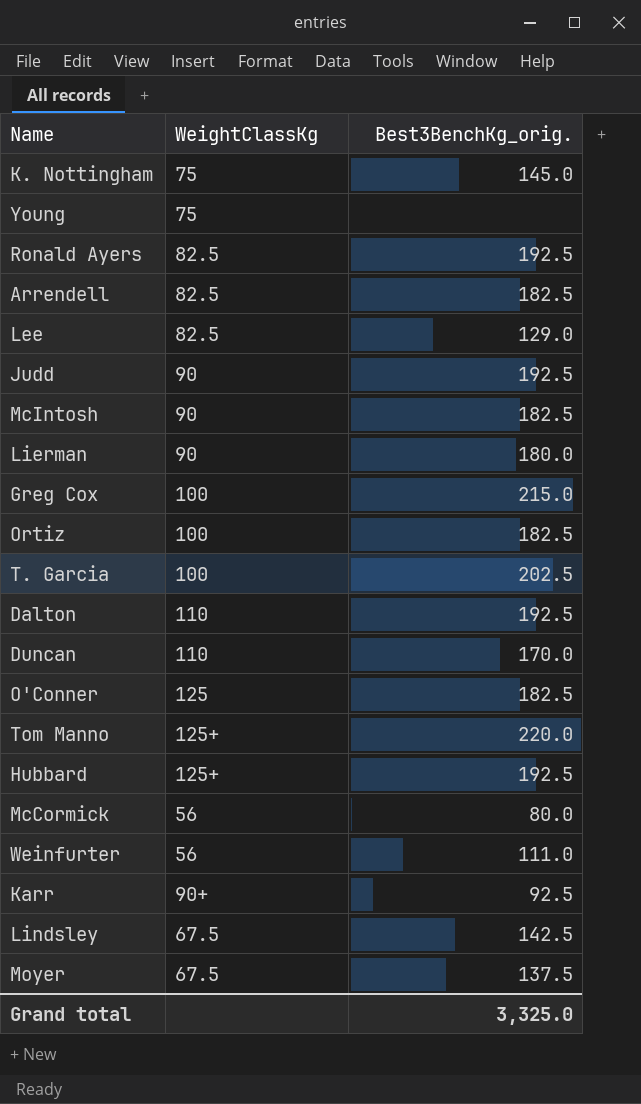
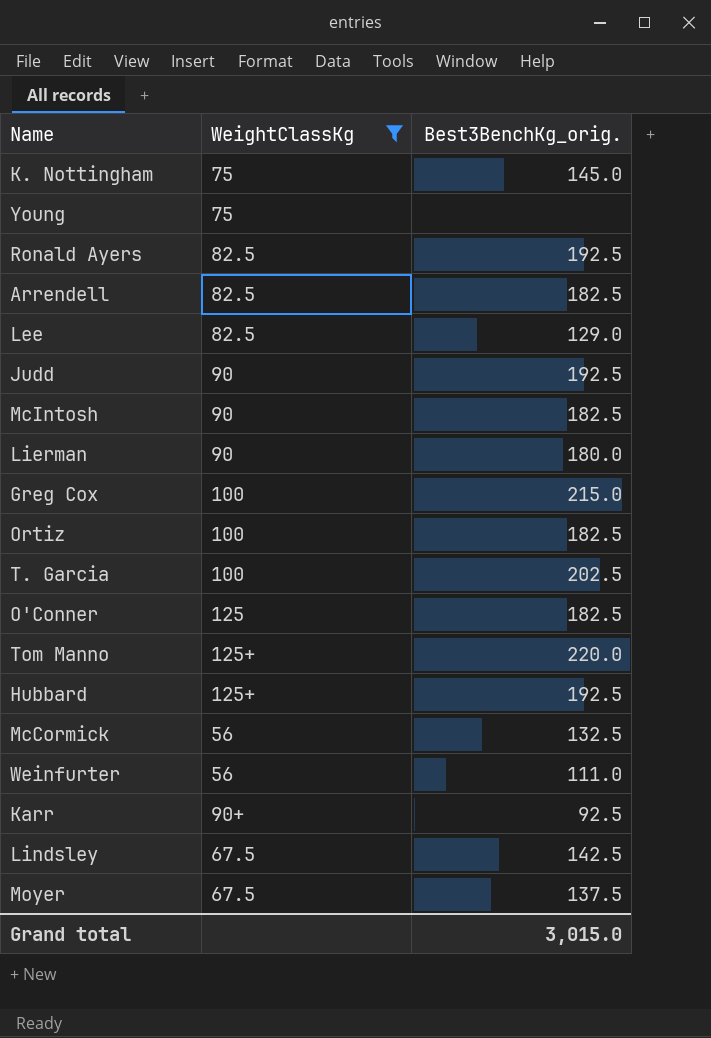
filter: none -> WeightClassKg != 110
McCormick | Best3BenchKg_orig.: 80.0 -> 132.5
Grand total | Best3BenchKg_orig.: 3,325.0 -> 3,015.0

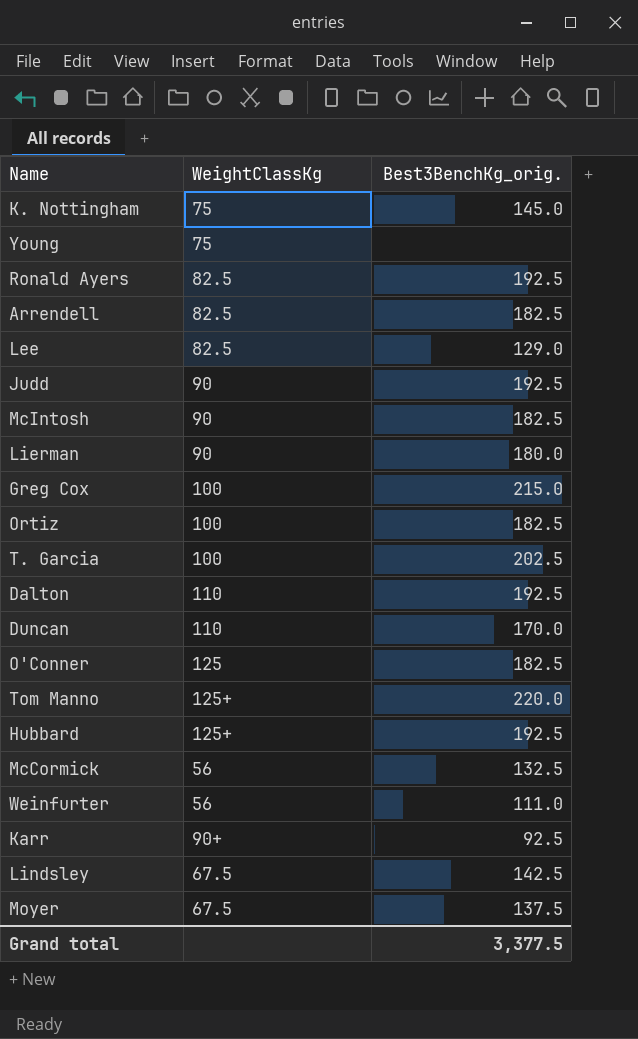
filter: WeightClassKg != 110 -> none
Grand total | Best3BenchKg_orig.: 3,015.0 -> 3,377.5

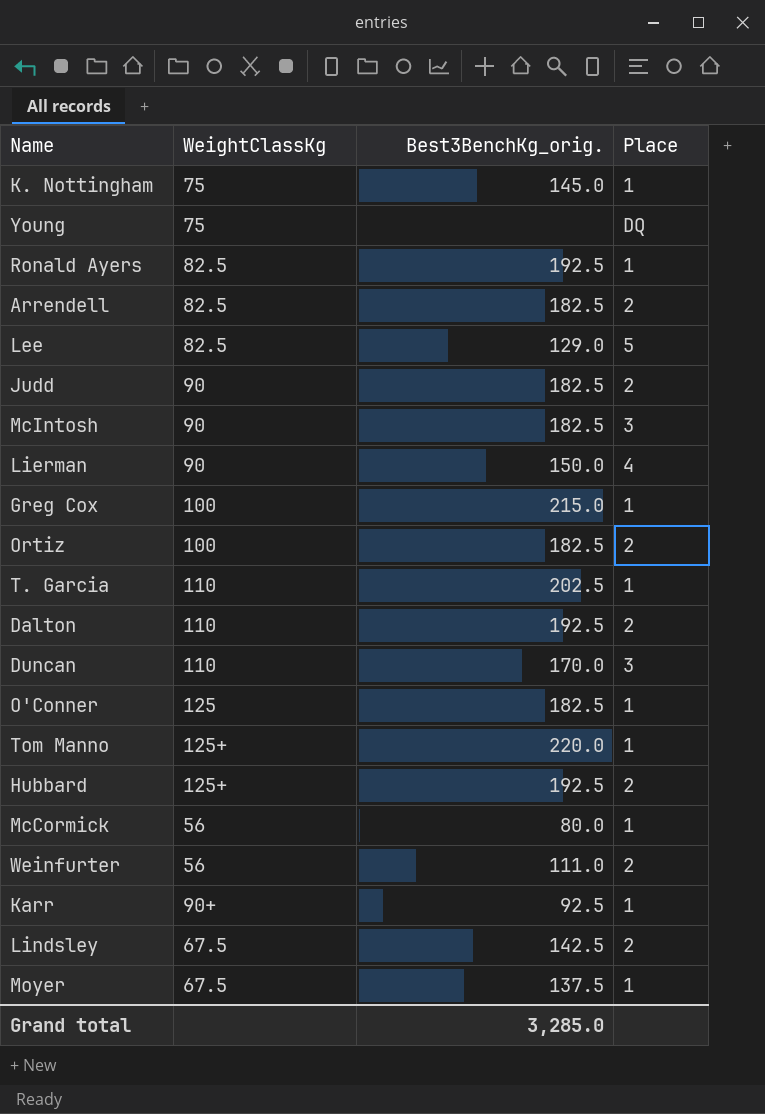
column Place | position: none -> 4
Judd | Best3BenchKg_orig.: 192.5 -> 182.5
Lierman | Best3BenchKg_orig.: 180.0 -> 150.0
T. Garcia | WeightClassKg: 100 -> 110
McCormick | Best3BenchKg_orig.: 132.5 -> 80.0
Grand total | Best3BenchKg_orig.: 3,377.5 -> 3,285.0

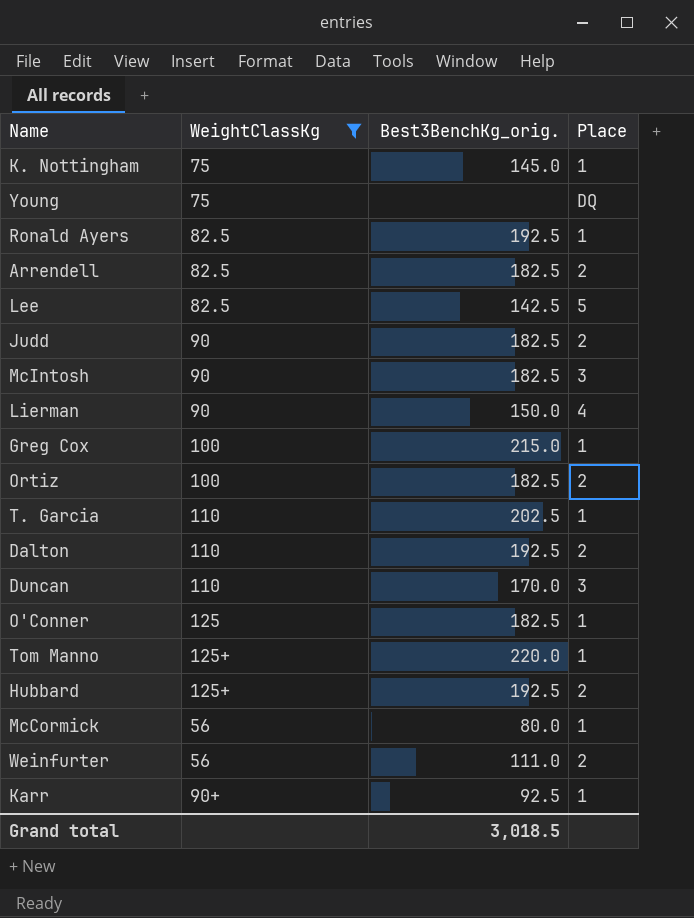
filter: none -> WeightClassKg != 67.5
Lee | Best3BenchKg_orig.: 129.0 -> 142.5
Grand total | Best3BenchKg_orig.: 3,285.0 -> 3,018.5

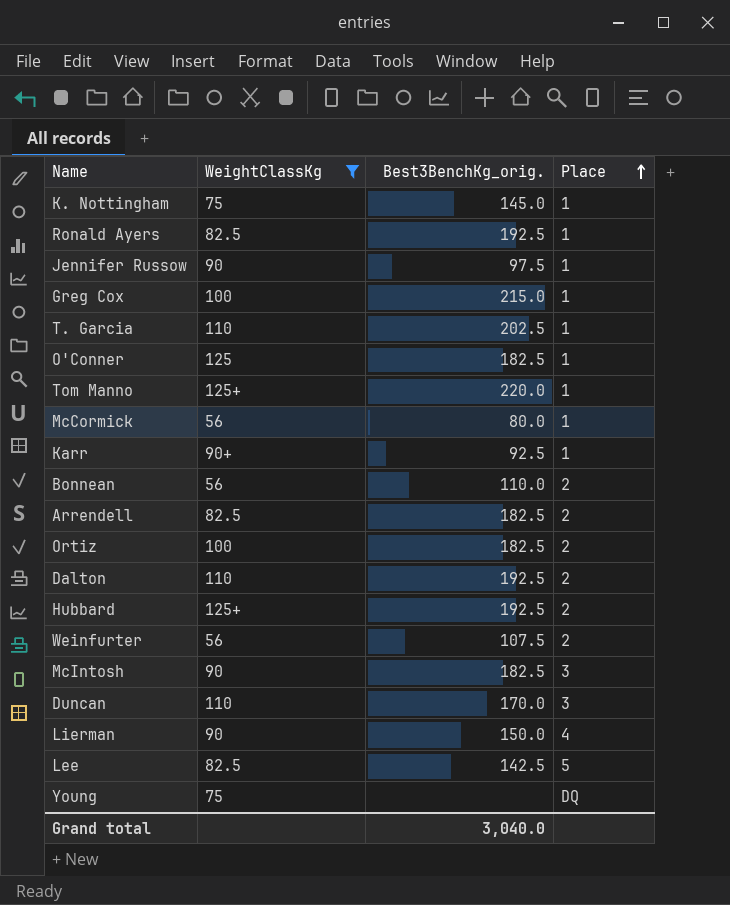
row order: none -> Place ascending
row Judd: 90 | 182.5 | 2 -> none
row Jennifer Russow: none -> 90 | 97.5 | 1
row Bonnean: none -> 56 | 110.0 | 2
Weinfurter | Best3BenchKg_orig.: 111.0 -> 107.5
Grand total | Best3BenchKg_orig.: 3,018.5 -> 3,040.0

